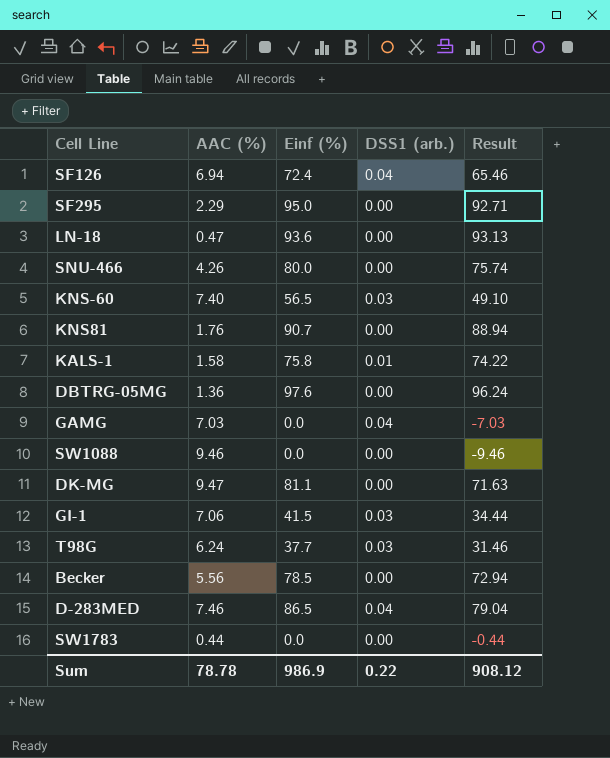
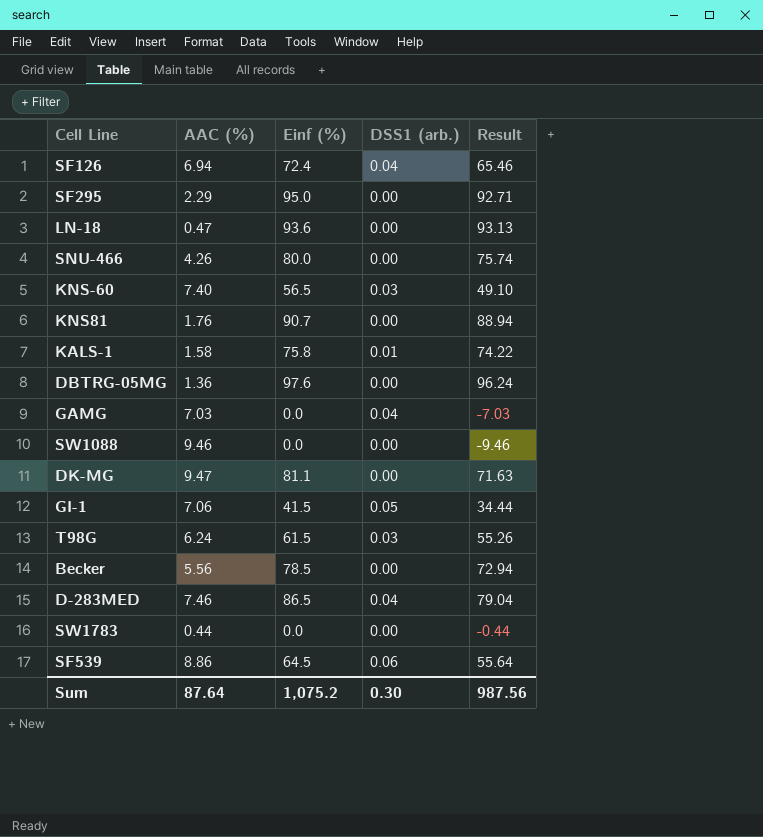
GI-1 | DSS1 (arb.): 0.03 -> 0.05
T98G | Einf (%): 37.7 -> 61.5
T98G | Result: 31.46 -> 55.26
row SF539: none -> 8.86 | 64.5 | 0.06 | 55.64
Sum | AAC (%): 78.78 -> 87.64
Sum | Einf (%): 986.9 -> 1,075.2
Sum | DSS1 (arb.): 0.22 -> 0.30
Sum | Result: 908.12 -> 987.56

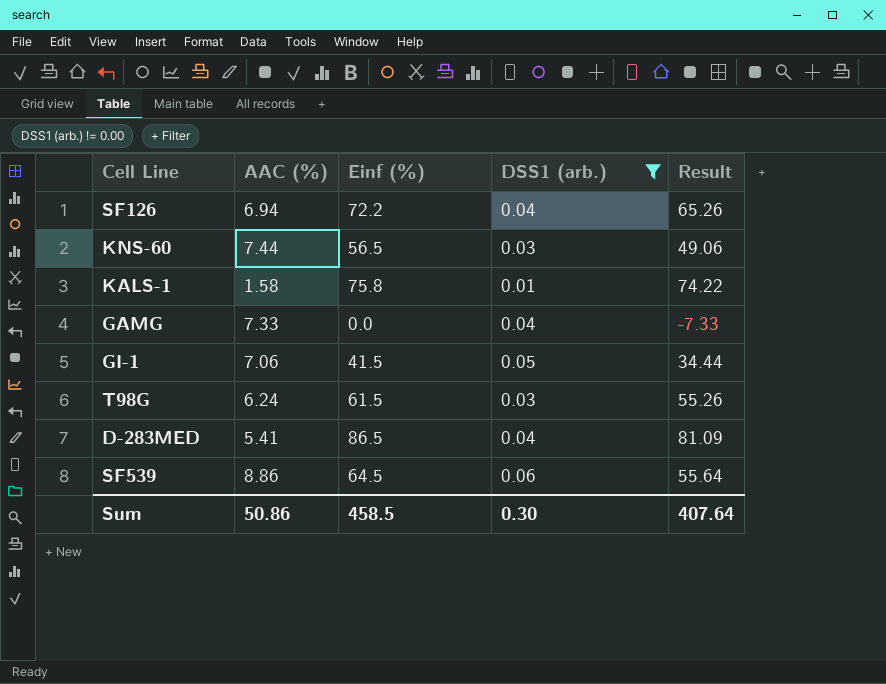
filter: none -> DSS1 (arb.) != 0.00
SF126 | Einf (%): 72.4 -> 72.2
SF126 | Result: 65.46 -> 65.26
KNS-60 | AAC (%): 7.40 -> 7.44
KNS-60 | Result: 49.10 -> 49.06
GAMG | AAC (%): 7.03 -> 7.33
GAMG | Result: -7.03 -> -7.33
D-283MED | AAC (%): 7.46 -> 5.41
D-283MED | Result: 79.04 -> 81.09
Sum | AAC (%): 87.64 -> 50.86
Sum | Einf (%): 1,075.2 -> 458.5
Sum | Result: 987.56 -> 407.64

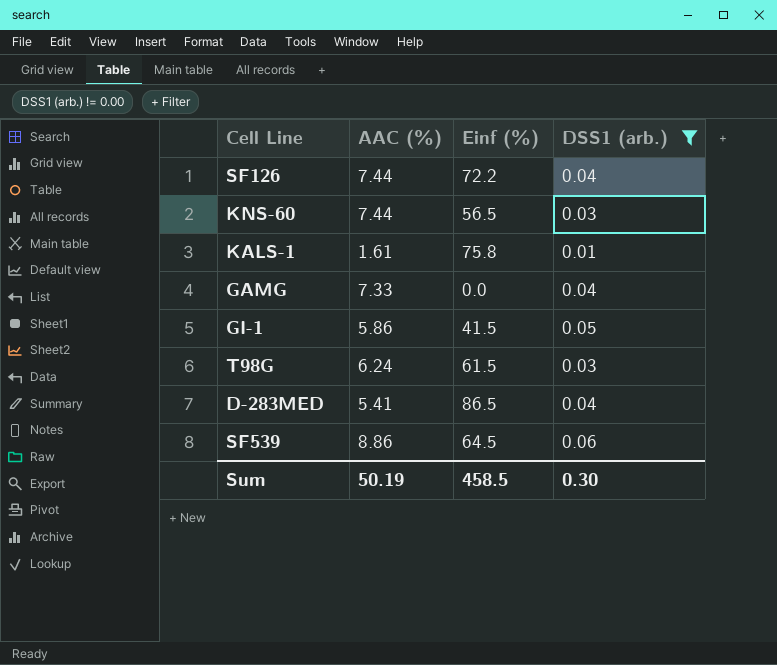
column Result | formula: [Einf (%)] - [AAC (%)] -> none
SF126 | AAC (%): 6.94 -> 7.44
KALS-1 | AAC (%): 1.58 -> 1.61
GI-1 | AAC (%): 7.06 -> 5.86
Sum | AAC (%): 50.86 -> 50.19

